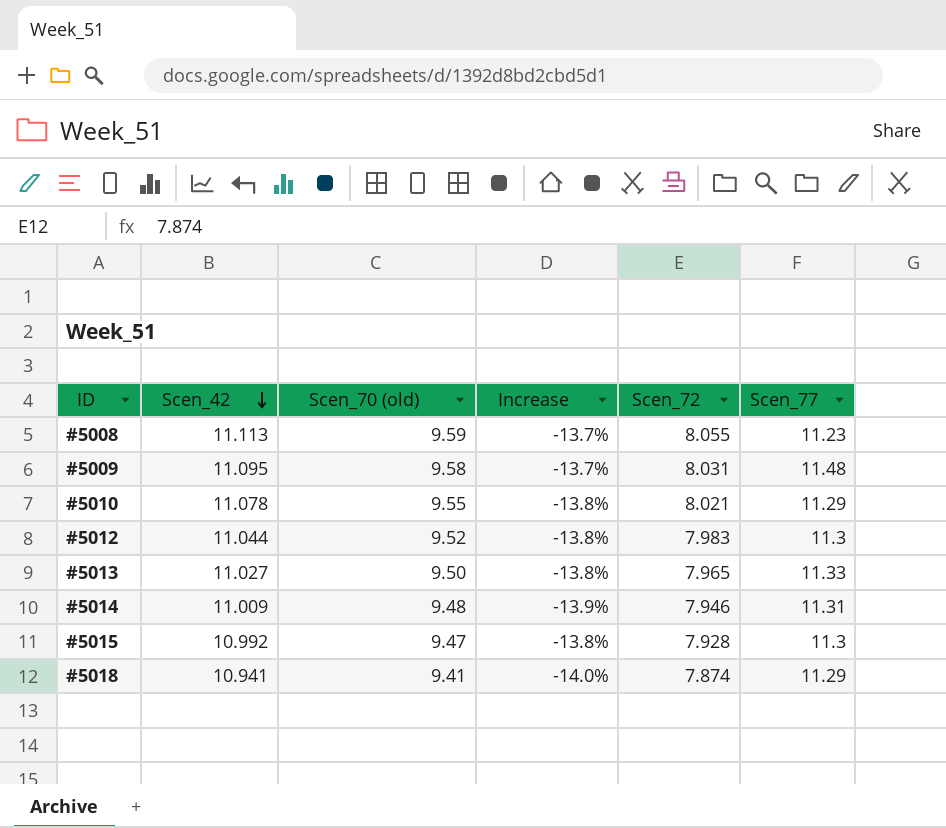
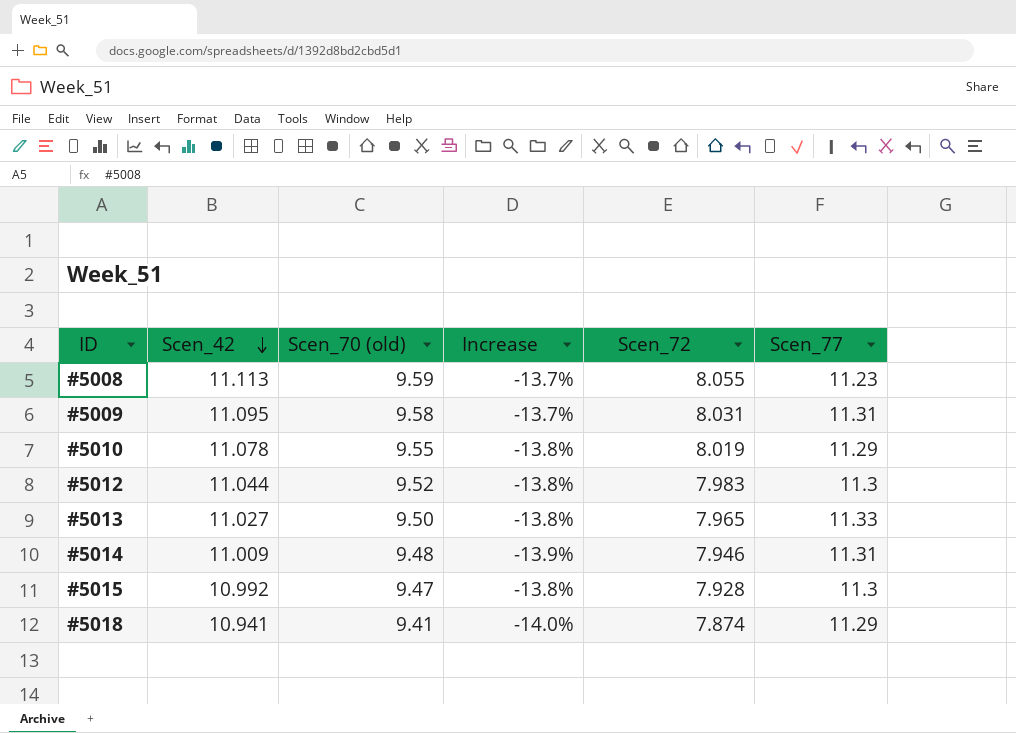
#5009 | Scen_77: 11.48 -> 11.31
#5010 | Scen_72: 8.021 -> 8.019

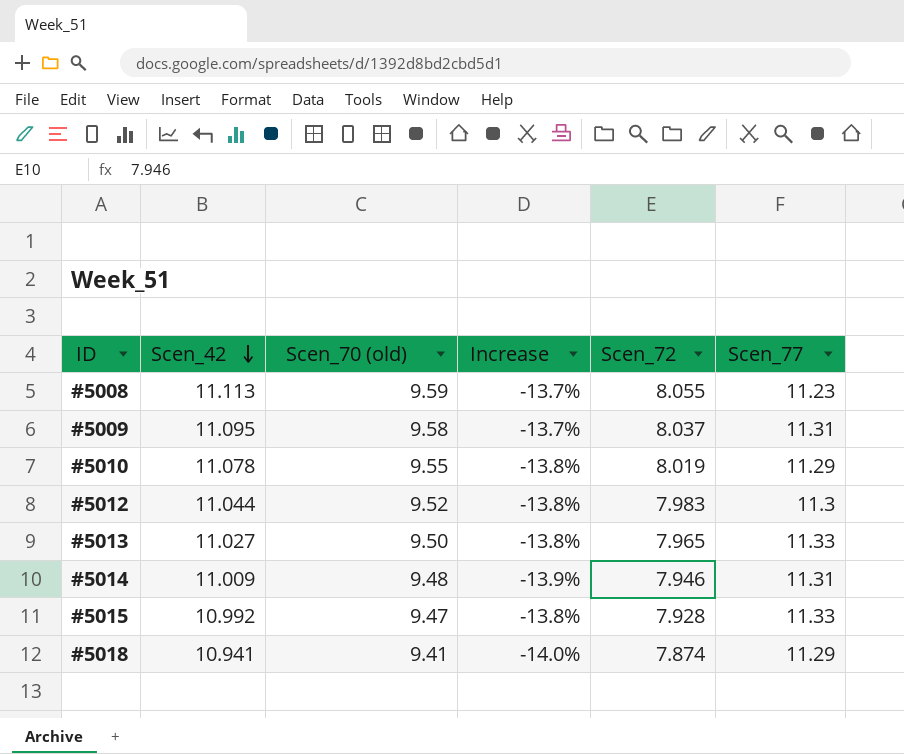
#5009 | Scen_72: 8.031 -> 8.037
#5015 | Scen_77: 11.3 -> 11.33

